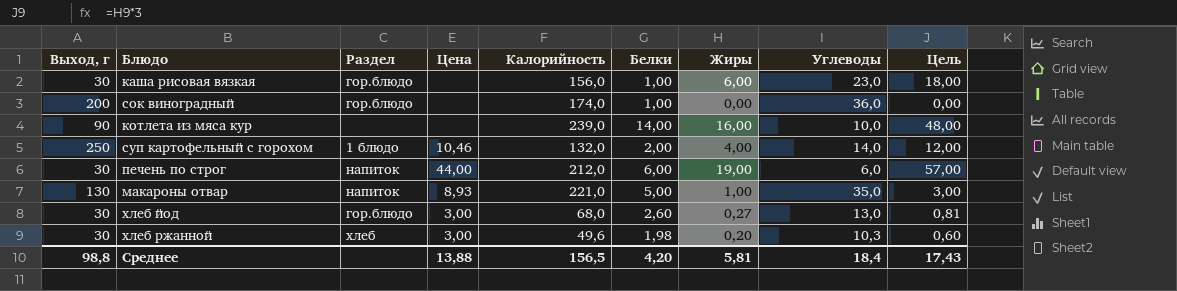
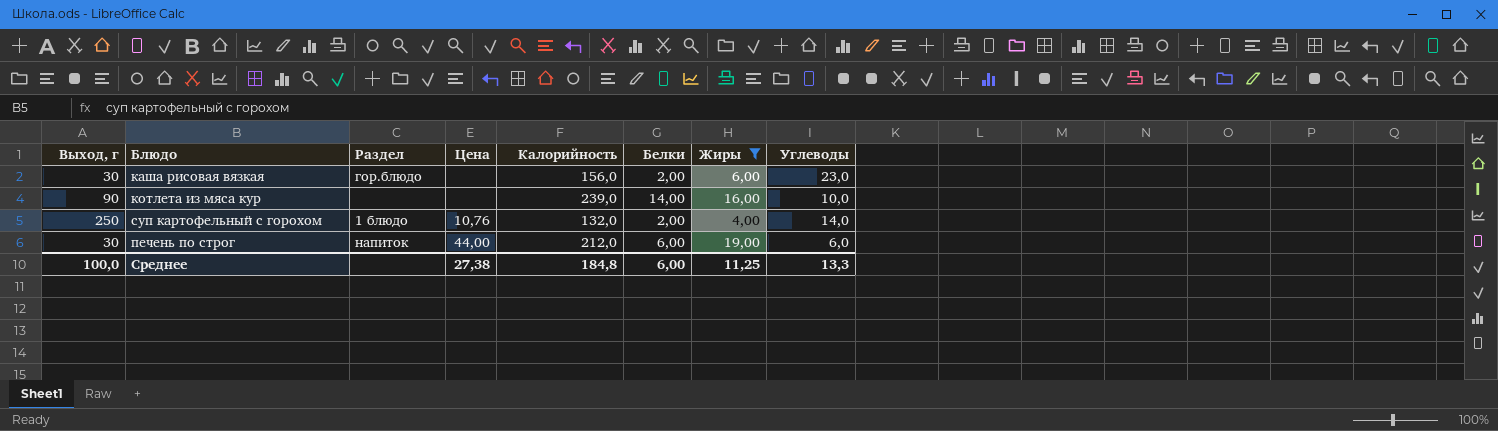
filter: none -> Жиры >= 4,00
column Цель | formula: [Жиры] * 3 -> none
каша рисовая вязкая | Белки: 1,00 -> 2,00
суп картофельный с горохом | Цена: 10,46 -> 10,76
Среднее | Выход, г: 98,8 -> 100,0
Среднее | Цена: 13,88 -> 27,38
Среднее | Калорийность: 156,5 -> 184,8
Среднее | Белки: 4,20 -> 6,00
Среднее | Жиры: 5,81 -> 11,25
Среднее | Углеводы: 18,4 -> 13,3

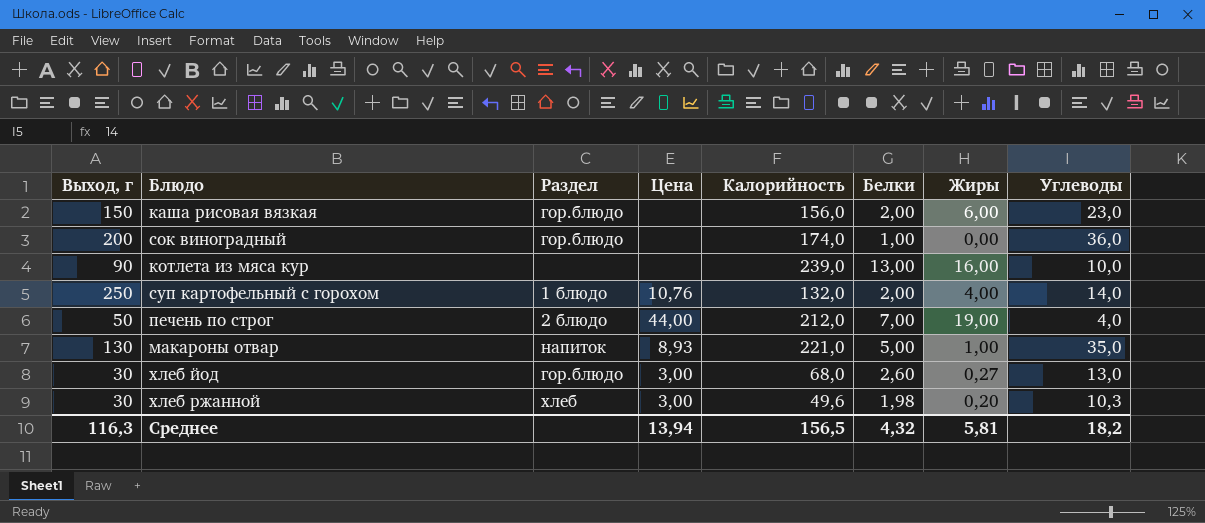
filter: Жиры >= 4,00 -> none
каша рисовая вязкая | Выход, г: 30 -> 150
котлета из мяса кур | Белки: 14,00 -> 13,00
печень по строг | Выход, г: 30 -> 50
печень по строг | Раздел: напиток -> 2 блюдо
печень по строг | Белки: 6,00 -> 7,00
печень по строг | Углеводы: 6,0 -> 4,0
Среднее | Выход, г: 100,0 -> 116,3
Среднее | Цена: 27,38 -> 13,94
Среднее | Калорийность: 184,8 -> 156,5
Среднее | Белки: 6,00 -> 4,32
Среднее | Жиры: 11,25 -> 5,81
Среднее | Углеводы: 13,3 -> 18,2

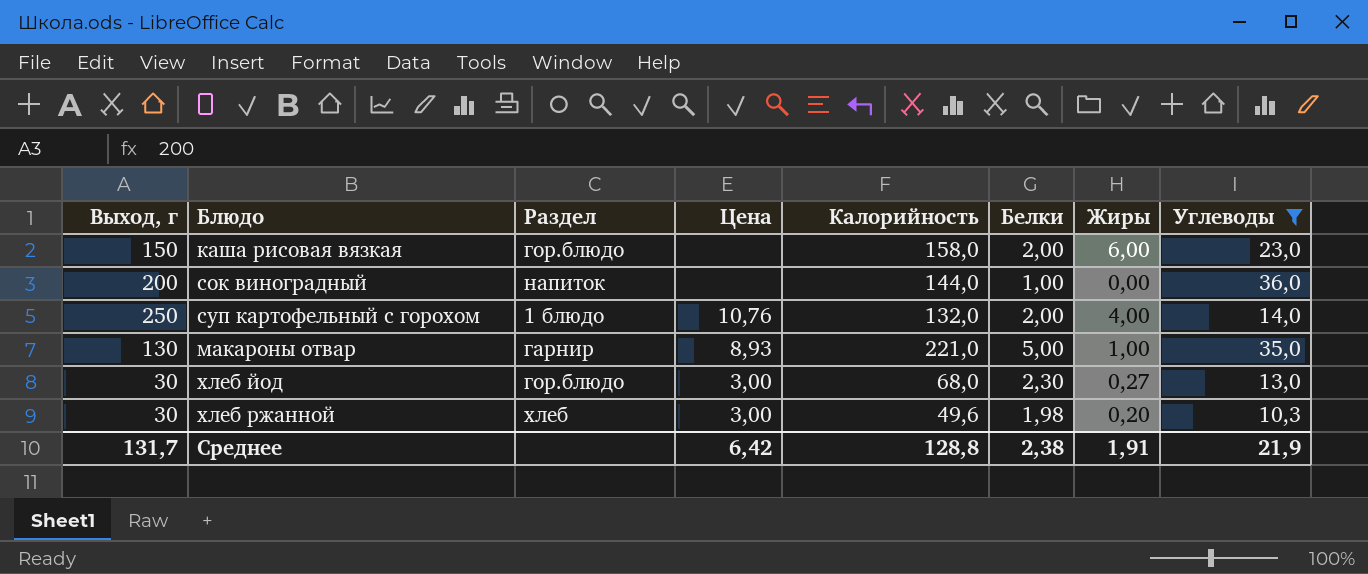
filter: none -> Углеводы >= 10,3
каша рисовая вязкая | Калорийность: 156,0 -> 158,0
сок виноградный | Раздел: гор.блюдо -> напиток
сок виноградный | Калорийность: 174,0 -> 144,0
макароны отвар | Раздел: напиток -> гарнир
хлеб йод | Белки: 2,60 -> 2,30
Среднее | Выход, г: 116,3 -> 131,7
Среднее | Цена: 13,94 -> 6,42
Среднее | Калорийность: 156,5 -> 128,8
Среднее | Белки: 4,32 -> 2,38
Среднее | Жиры: 5,81 -> 1,91
Среднее | Углеводы: 18,2 -> 21,9

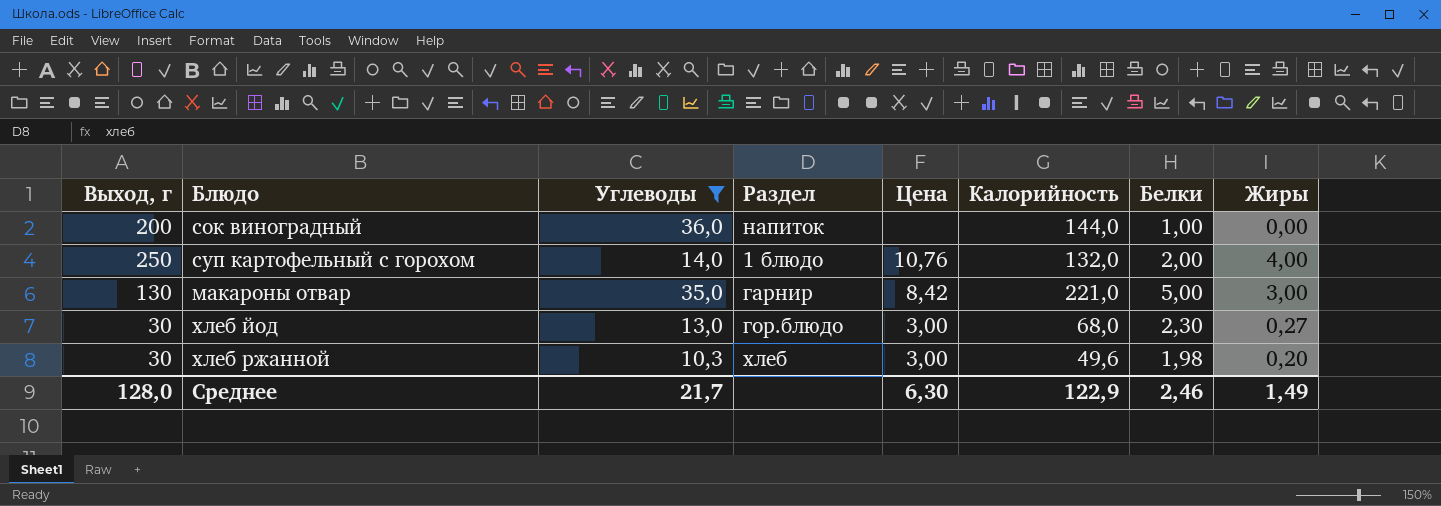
column Углеводы | position: 8 -> 3
row каша рисовая вязкая: 150 | гор.блюдо | none | 158,0 | 2,00 | 6,00 | 23,0 -> none
макароны отвар | Цена: 8,93 -> 8,42
макароны отвар | Жиры: 1,00 -> 3,00
Среднее | Выход, г: 131,7 -> 128,0
Среднее | Углеводы: 21,9 -> 21,7
Среднее | Цена: 6,42 -> 6,30
Среднее | Калорийность: 128,8 -> 122,9
Среднее | Белки: 2,38 -> 2,46
Среднее | Жиры: 1,91 -> 1,49

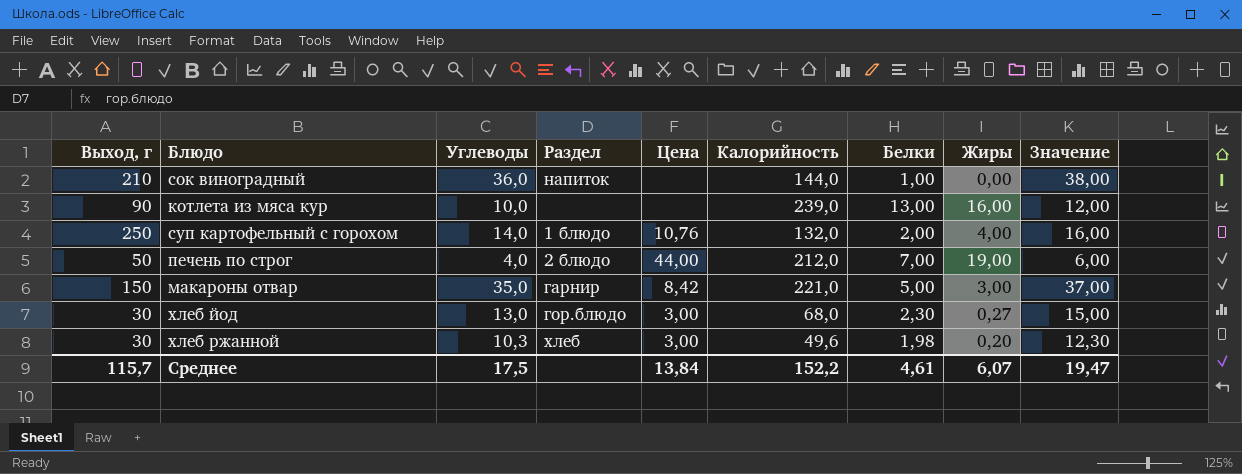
filter: Углеводы >= 10,3 -> none
column Значение | formula: none -> [Углеводы] + 2
сок виноградный | Выход, г: 200 -> 210
макароны отвар | Выход, г: 130 -> 150
Среднее | Выход, г: 128,0 -> 115,7
Среднее | Углеводы: 21,7 -> 17,5
Среднее | Цена: 6,30 -> 13,84
Среднее | Калорийность: 122,9 -> 152,2
Среднее | Белки: 2,46 -> 4,61
Среднее | Жиры: 1,49 -> 6,07

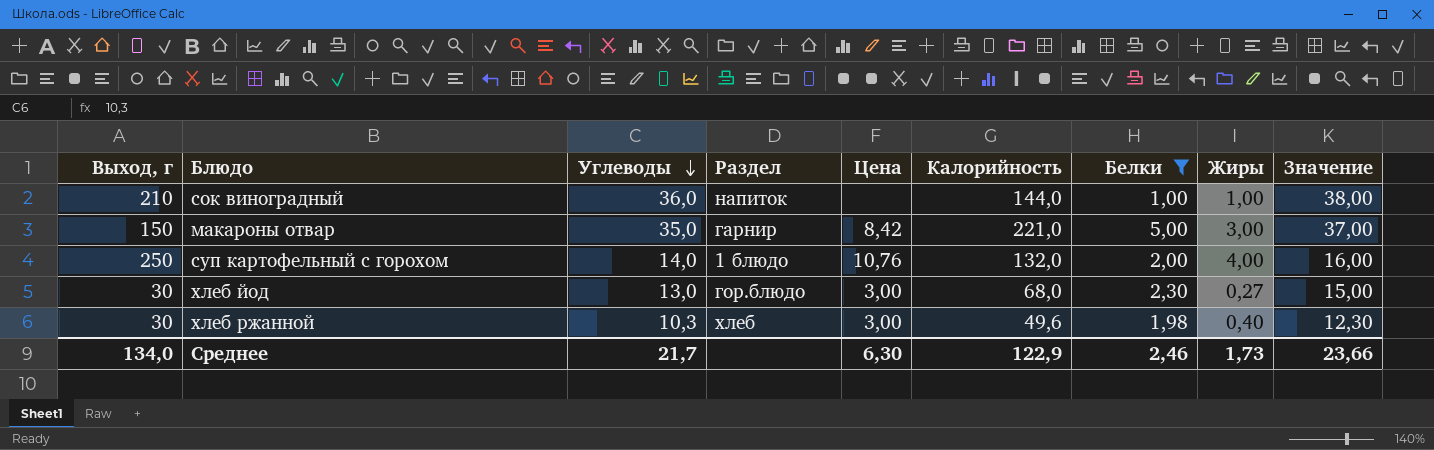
filter: none -> Белки <= 5,00
row order: none -> Углеводы descending
сок виноградный | Жиры: 0,00 -> 1,00
хлеб ржанной | Жиры: 0,20 -> 0,40
Среднее | Выход, г: 115,7 -> 134,0
Среднее | Углеводы: 17,5 -> 21,7
Среднее | Цена: 13,84 -> 6,30
Среднее | Калорийность: 152,2 -> 122,9
Среднее | Белки: 4,61 -> 2,46
Среднее | Жиры: 6,07 -> 1,73
Среднее | Значение: 19,47 -> 23,66

